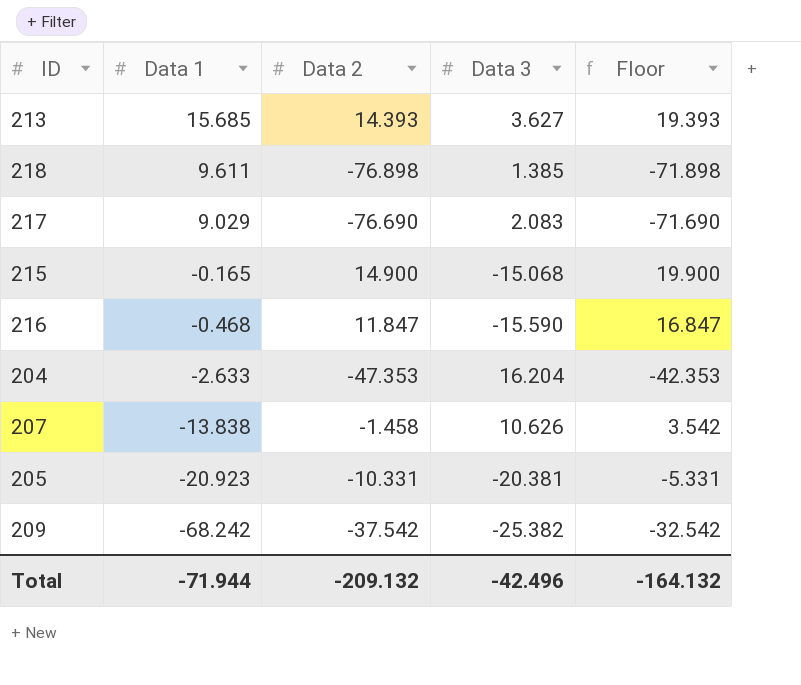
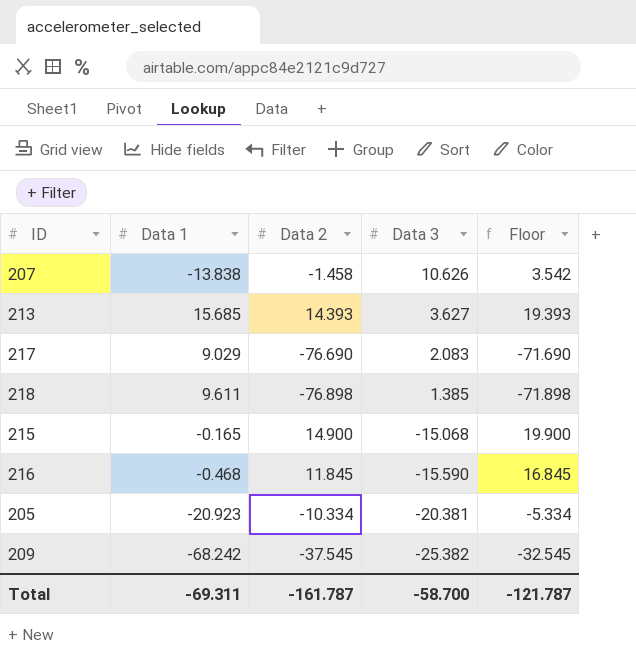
row order: Data 1 descending -> Data 3 descending
row 204: -2.633 | -47.353 | 16.204 | -42.353 -> none
216 | Data 2: 11.847 -> 11.845
216 | Floor: 16.847 -> 16.845
205 | Data 2: -10.331 -> -10.334
205 | Floor: -5.331 -> -5.334
209 | Data 2: -37.542 -> -37.545
209 | Floor: -32.542 -> -32.545
Total | Data 1: -71.944 -> -69.311
Total | Data 2: -209.132 -> -161.787
Total | Data 3: -42.496 -> -58.700
Total | Floor: -164.132 -> -121.787

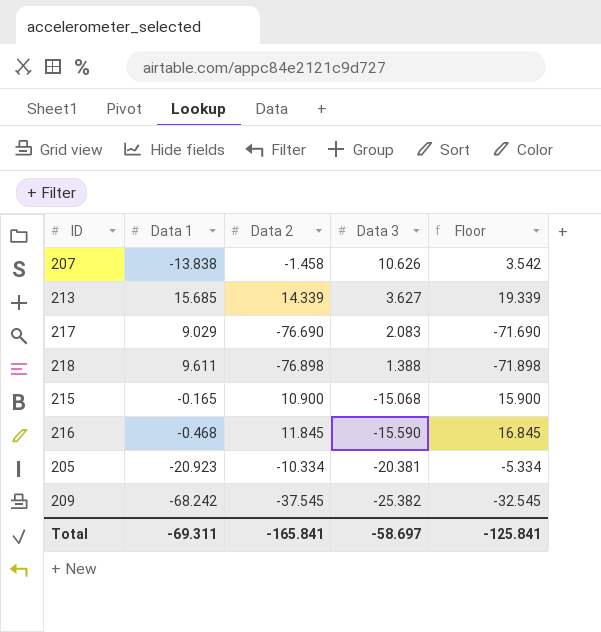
213 | Data 2: 14.393 -> 14.339
213 | Floor: 19.393 -> 19.339
218 | Data 3: 1.385 -> 1.388
215 | Data 2: 14.900 -> 10.900
215 | Floor: 19.900 -> 15.900
Total | Data 2: -161.787 -> -165.841
Total | Data 3: -58.700 -> -58.697
Total | Floor: -121.787 -> -125.841

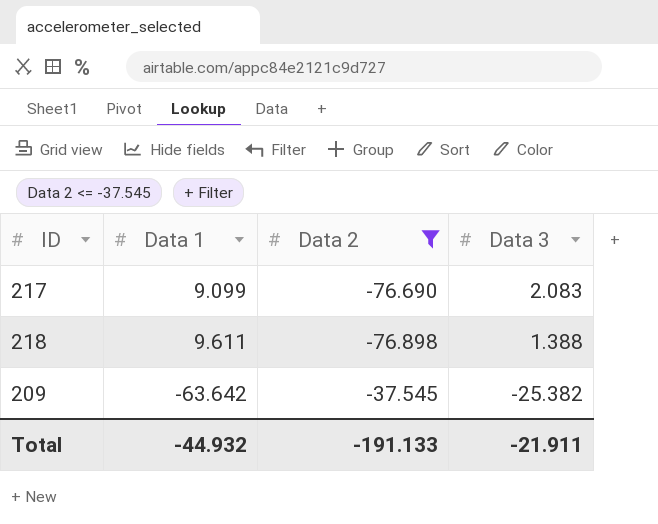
filter: none -> Data 2 <= -37.545
column Floor | formula: [Data 2] + 5 -> none
217 | Data 1: 9.029 -> 9.099
209 | Data 1: -68.242 -> -63.642
Total | Data 1: -69.311 -> -44.932
Total | Data 2: -165.841 -> -191.133
Total | Data 3: -58.697 -> -21.911

